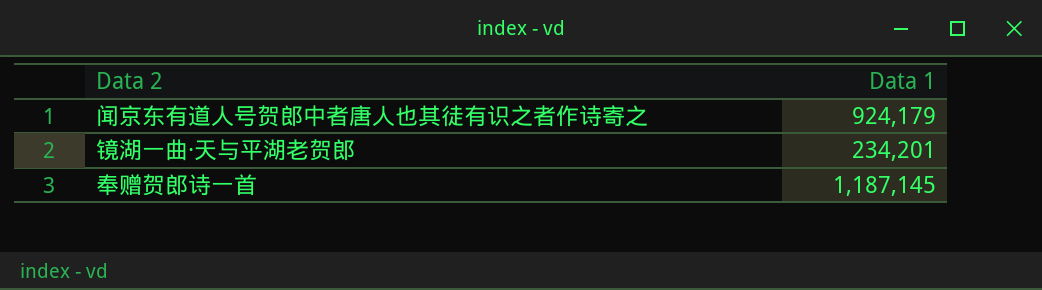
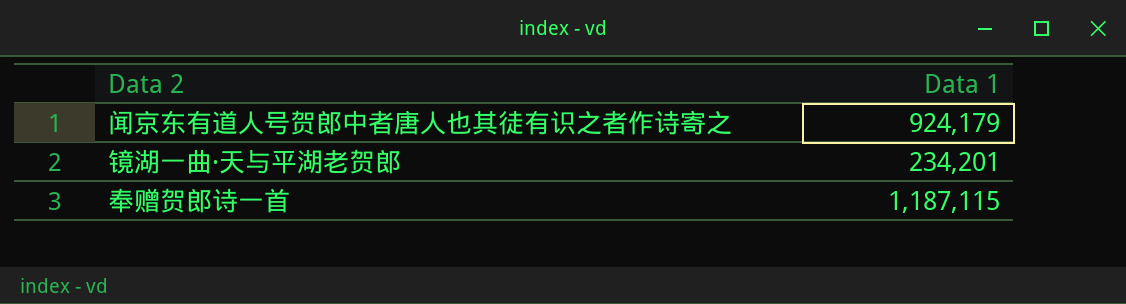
奉赠贺郎诗一首 | Data 1: 1,187,145 -> 1,187,115

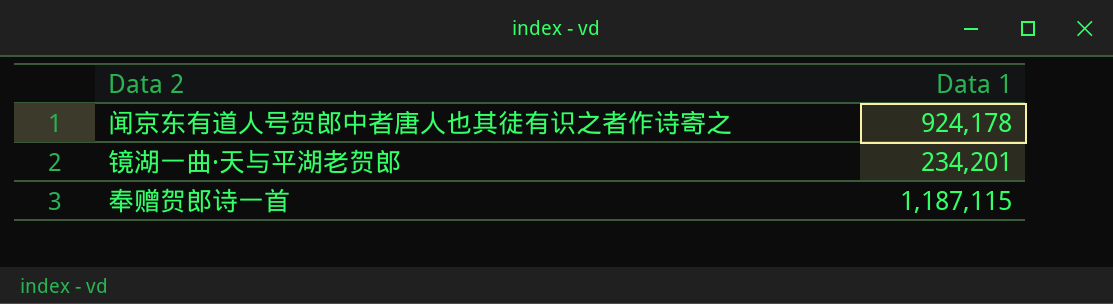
闻京东有道人号贺郎中者唐人也其徒有识之者作诗寄之 | Data 1: 924,179 -> 924,178

